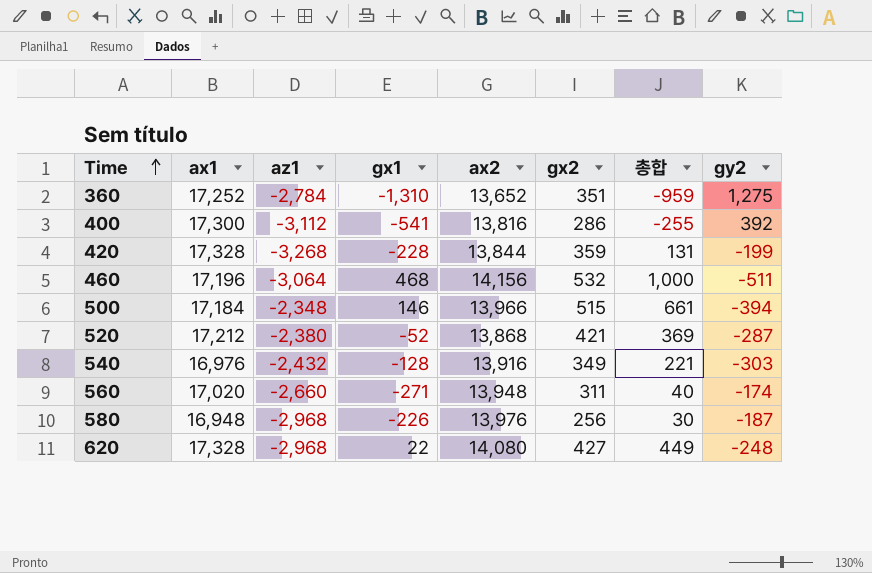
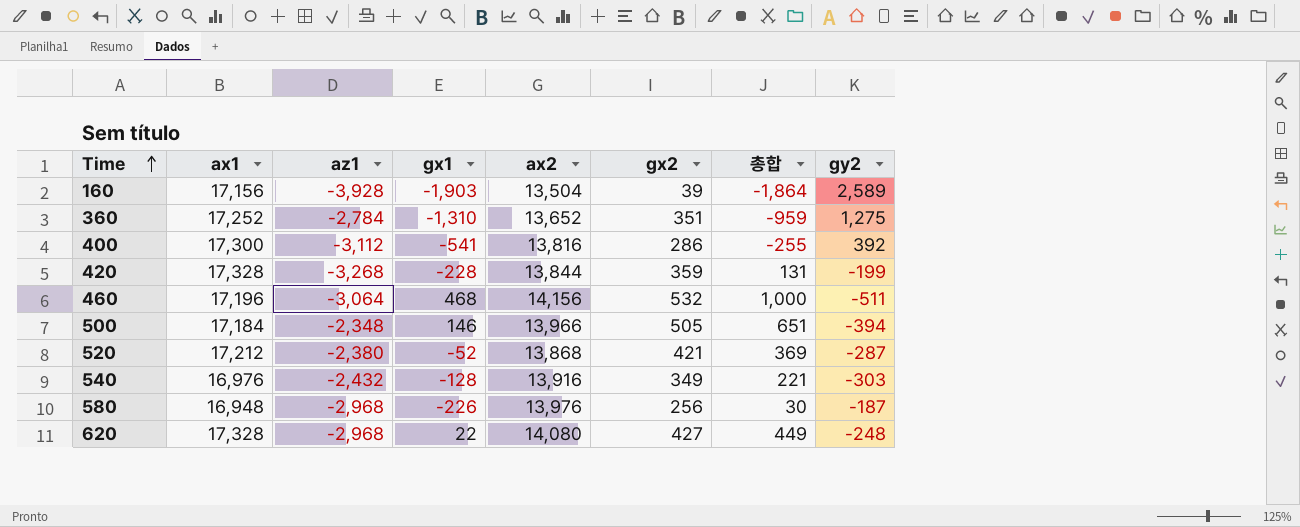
row 560: 17,020 | -2,660 | -271 | 13,948 | 311 | 40 | -174 -> none
row 160: none -> 17,156 | -3,928 | -1,903 | 13,504 | 39 | -1,864 | 2,589
500 | gx2: 515 -> 505
500 | 총합: 661 -> 651

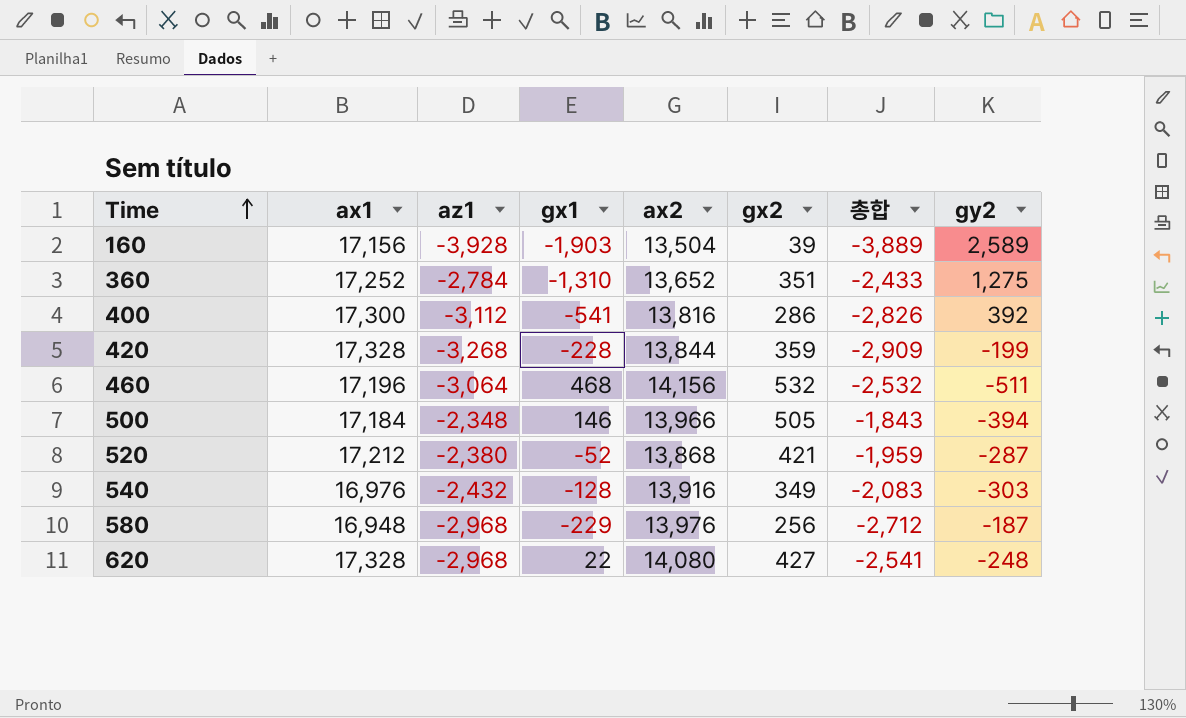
column 총합 | formula: [gx1] + [gx2] -> [az1] + [gx2]
580 | gx1: -226 -> -229

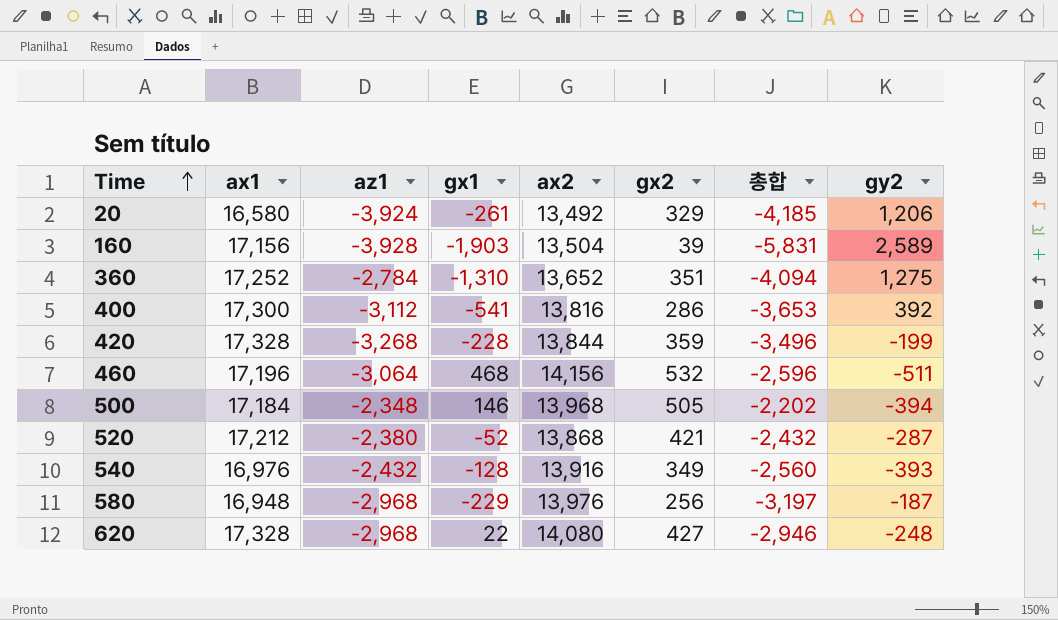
column 총합 | formula: [az1] + [gx2] -> [az1] + [gx1]
row 20: none -> 16,580 | -3,924 | -261 | 13,492 | 329 | -4,185 | 1,206
500 | ax2: 13,966 -> 13,968
540 | gy2: -303 -> -393

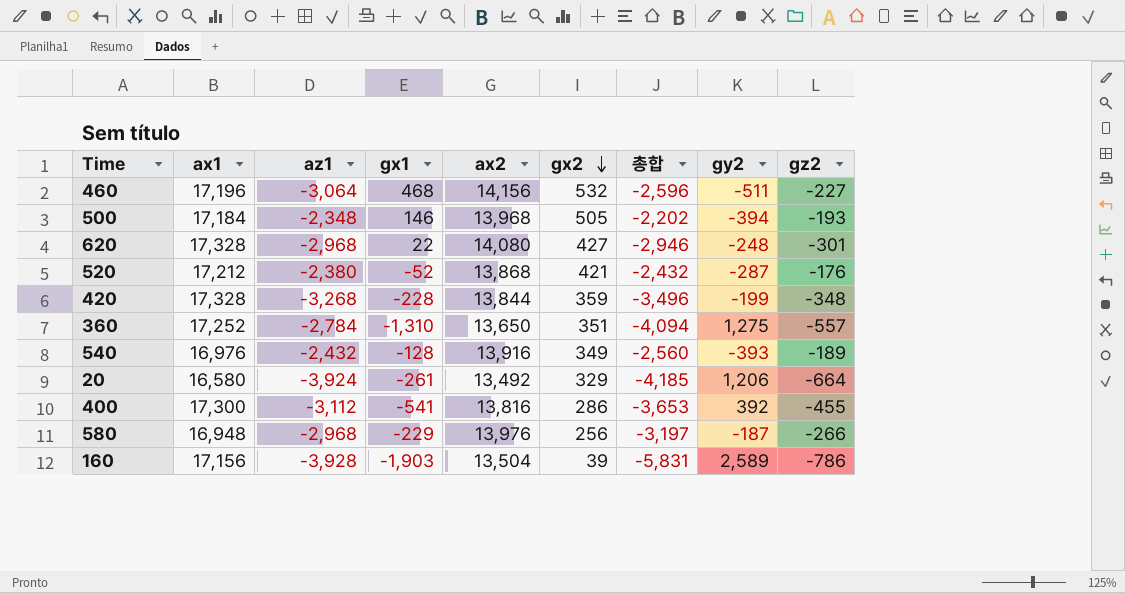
row order: Time ascending -> gx2 descending
column gz2 | position: none -> 9
360 | ax2: 13,652 -> 13,650

